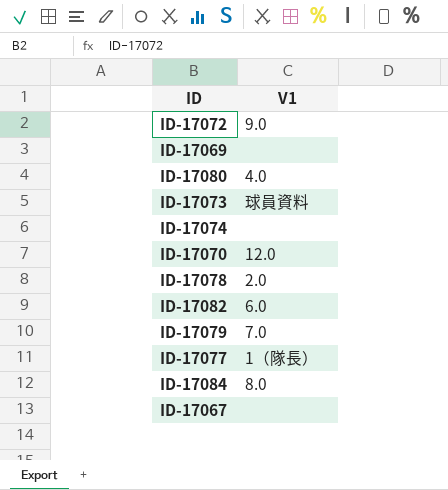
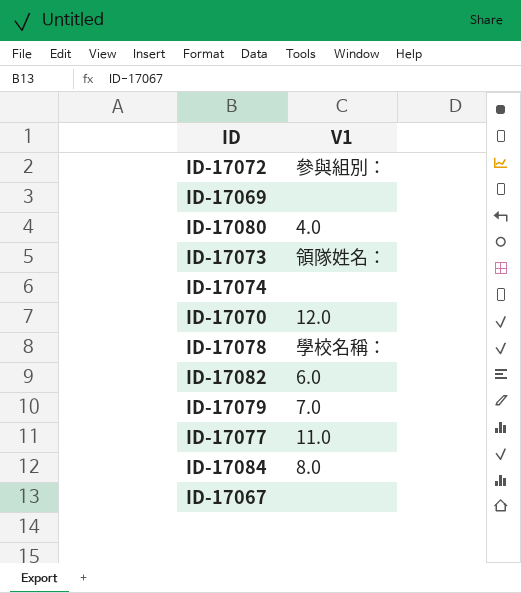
ID-17072 | V1: 9.0 -> 參與組別：
ID-17073 | V1: 球員資料 -> 領隊姓名：
ID-17078 | V1: 2.0 -> 學校名稱：
ID-17077 | V1: 1（隊長） -> 11.0

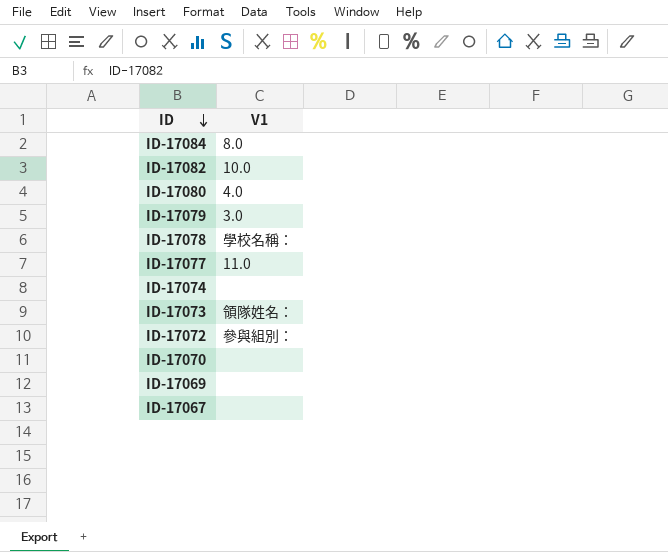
row order: none -> ID descending
ID-17082 | V1: 6.0 -> 10.0
ID-17079 | V1: 7.0 -> 3.0
ID-17070 | V1: 12.0 -> none

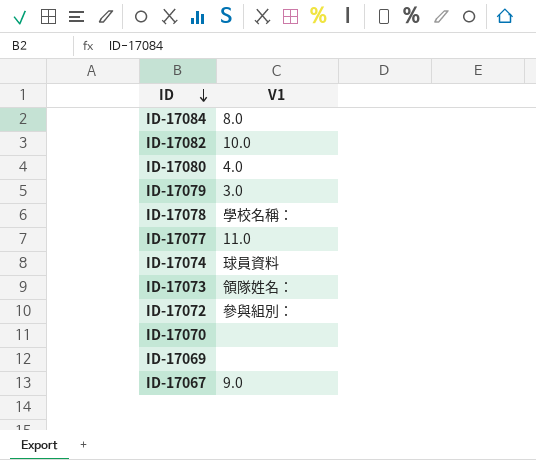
ID-17074 | V1: none -> 球員資料
ID-17067 | V1: none -> 9.0

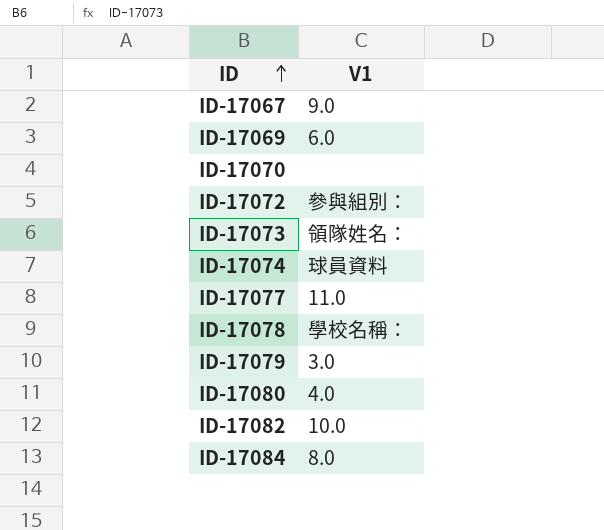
row order: ID descending -> ID ascending
ID-17069 | V1: none -> 6.0

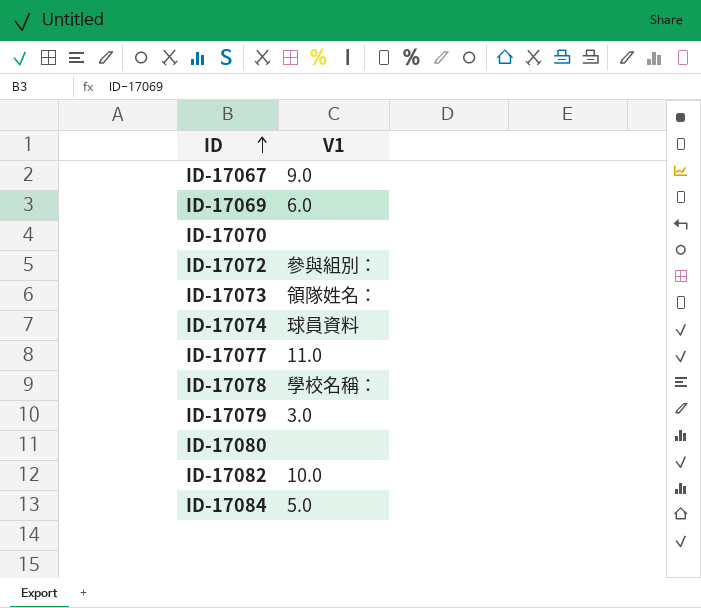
ID-17080 | V1: 4.0 -> none
ID-17084 | V1: 8.0 -> 5.0

